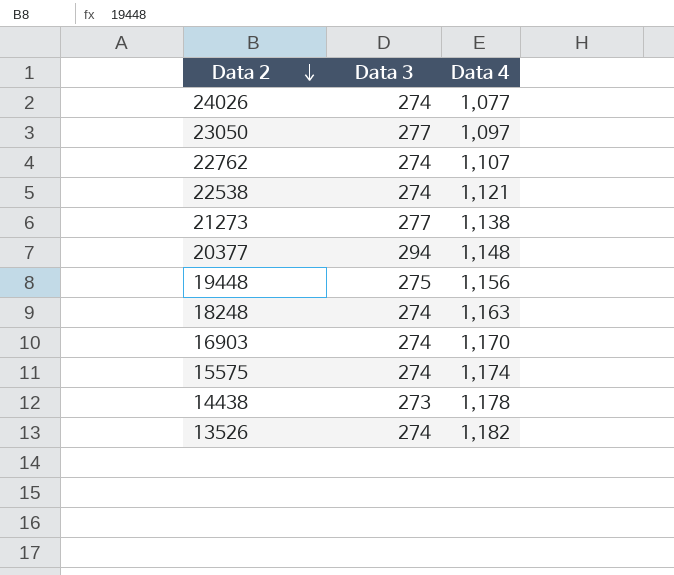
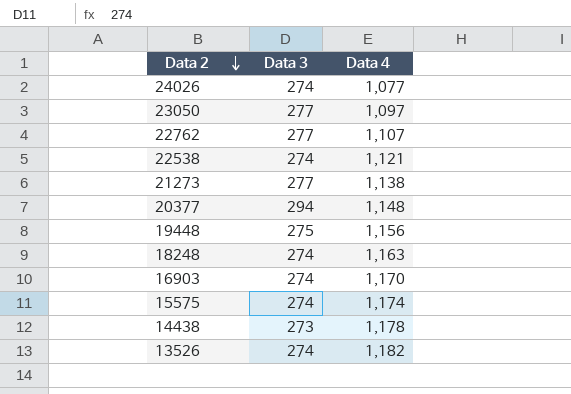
22762 | Data 3: 274 -> 277

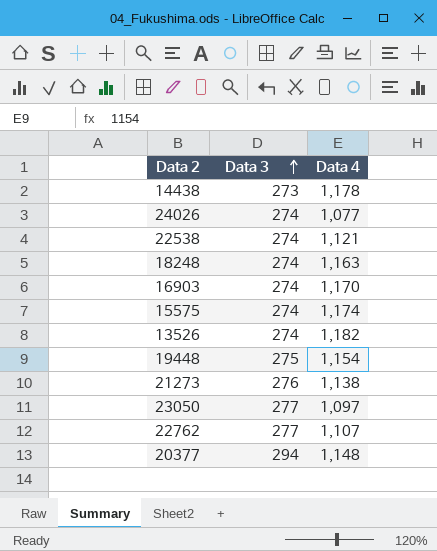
row order: Data 2 descending -> Data 3 ascending
19448 | Data 4: 1,156 -> 1,154
21273 | Data 3: 277 -> 276

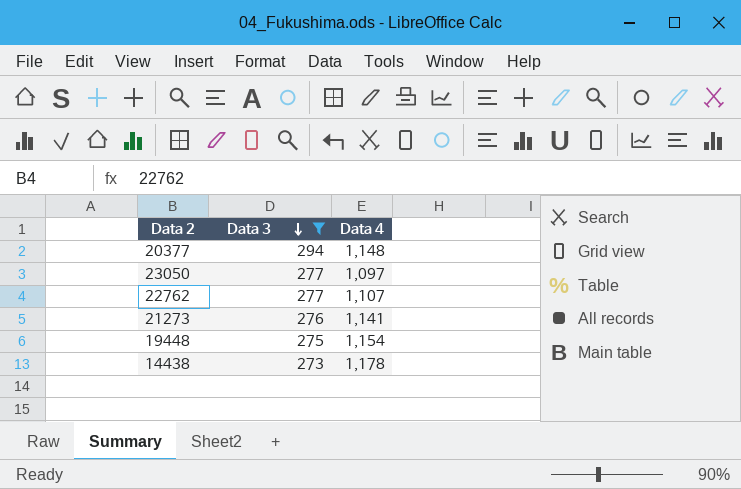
filter: none -> Data 3 != 274
row order: Data 3 ascending -> Data 3 descending
21273 | Data 4: 1,138 -> 1,141

